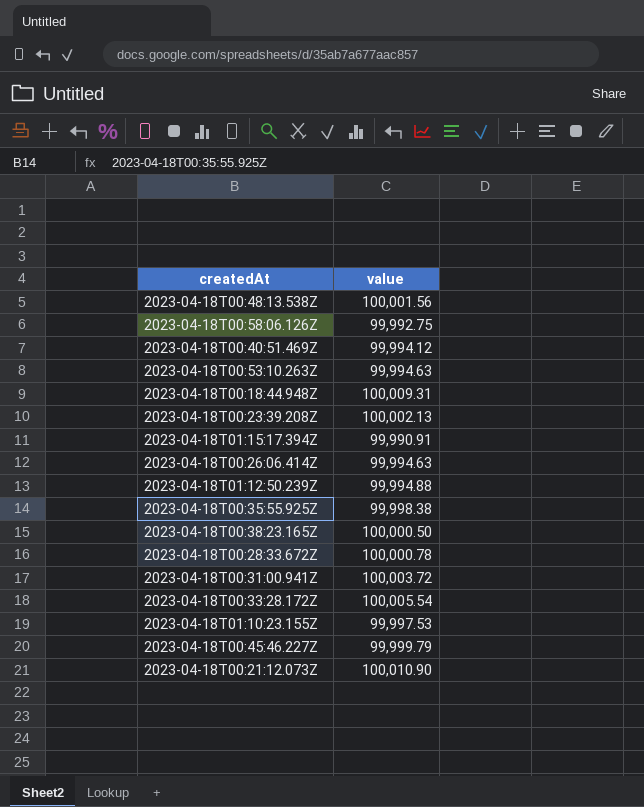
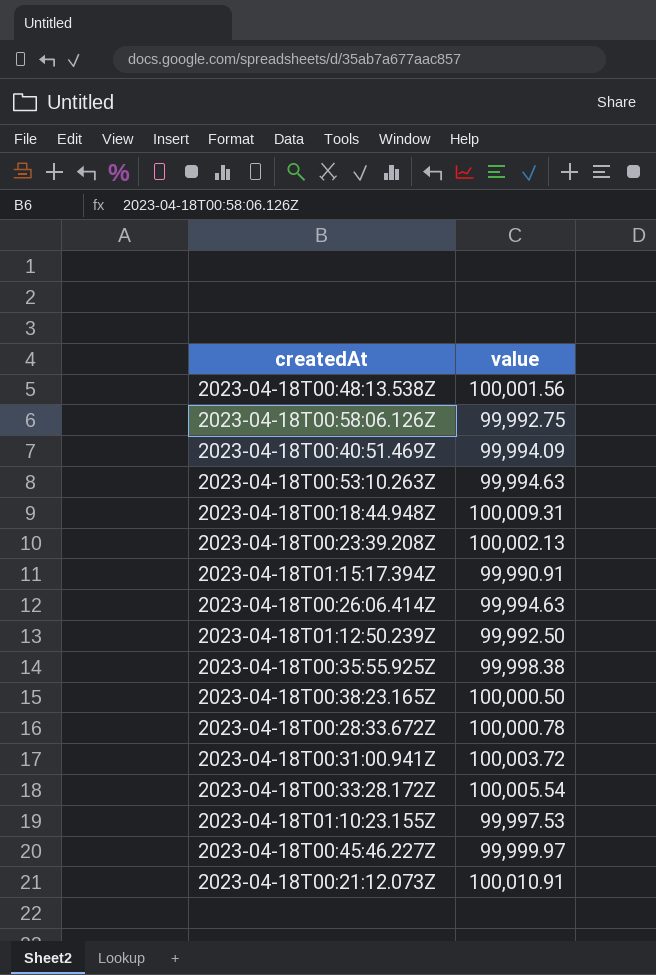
2023-04-18T00:40:51.469Z | value: 99,994.12 -> 99,994.09
2023-04-18T01:12:50.239Z | value: 99,994.88 -> 99,992.50
2023-04-18T00:45:46.227Z | value: 99,999.79 -> 99,999.97
2023-04-18T00:21:12.073Z | value: 100,010.90 -> 100,010.91

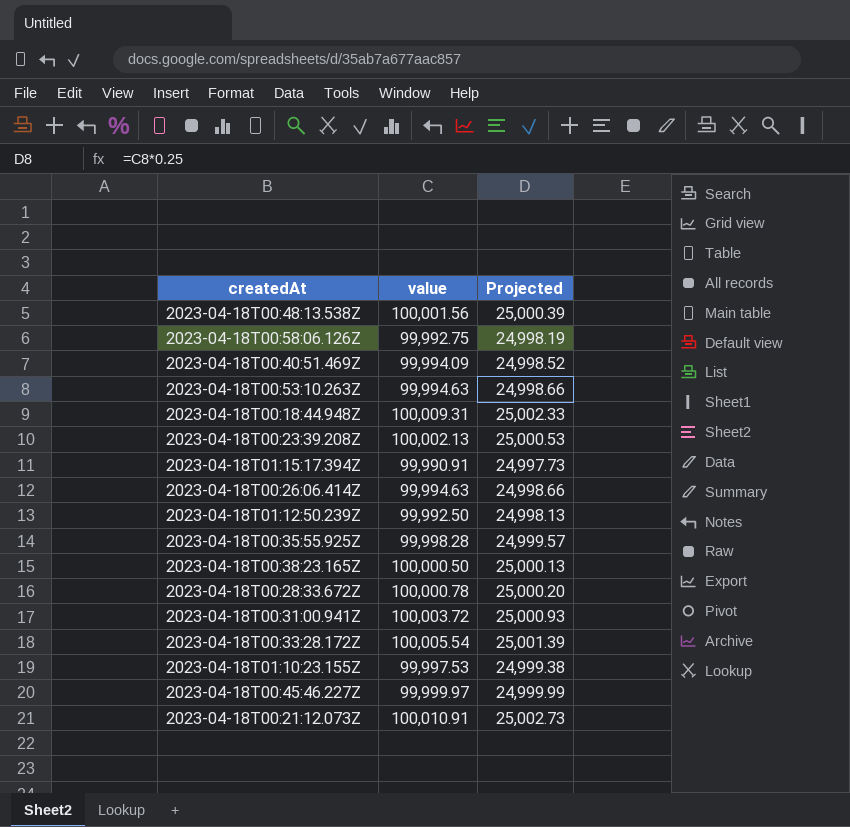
column Projected | formula: none -> [value] * 0.25
2023-04-18T00:35:55.925Z | value: 99,998.38 -> 99,998.28

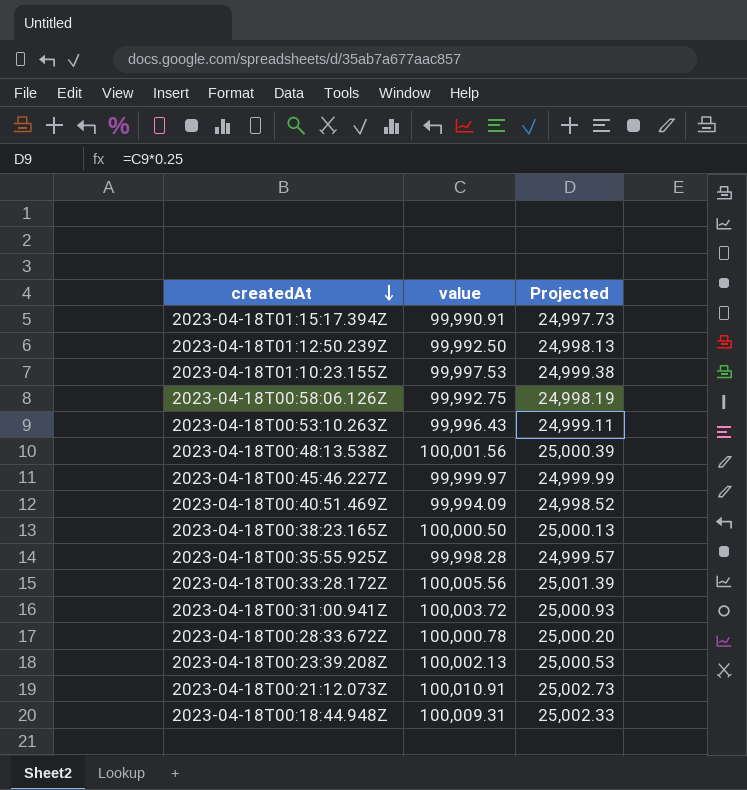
row order: none -> createdAt descending
row 2023-04-18T00:26:06.414Z: 99,994.63 | 24,998.66 -> none
2023-04-18T00:53:10.263Z | value: 99,994.63 -> 99,996.43
2023-04-18T00:53:10.263Z | Projected: 24,998.66 -> 24,999.11
2023-04-18T00:33:28.172Z | value: 100,005.54 -> 100,005.56

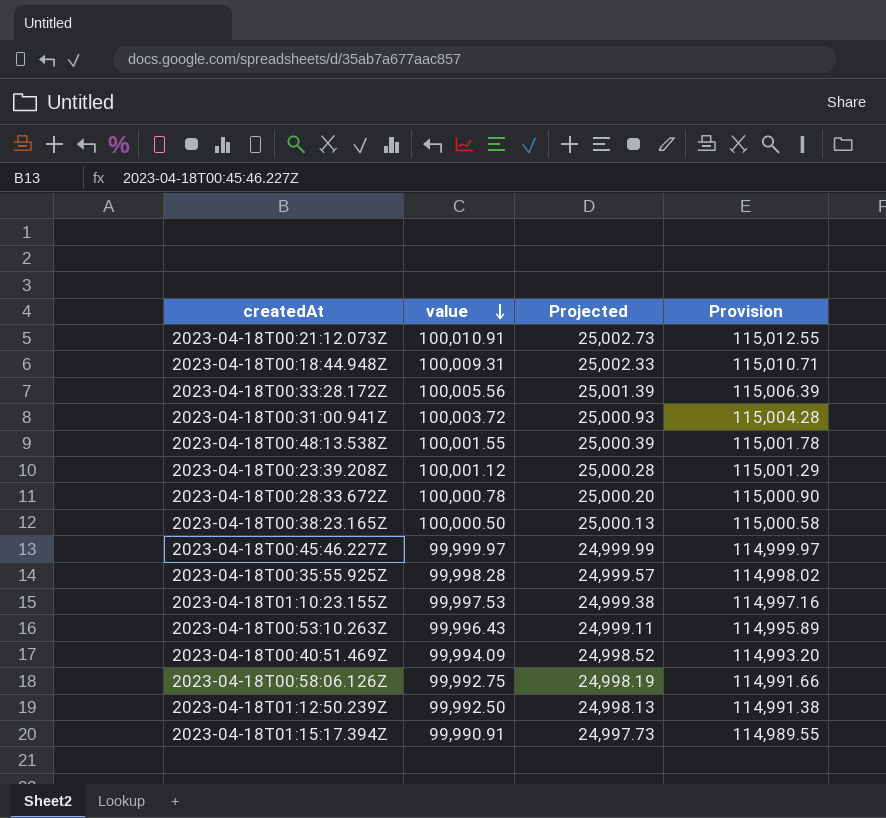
row order: createdAt descending -> value descending
column Provision | formula: none -> [value] * 1.15
2023-04-18T00:48:13.538Z | value: 100,001.56 -> 100,001.55
2023-04-18T00:23:39.208Z | value: 100,002.13 -> 100,001.12
2023-04-18T00:23:39.208Z | Projected: 25,000.53 -> 25,000.28

